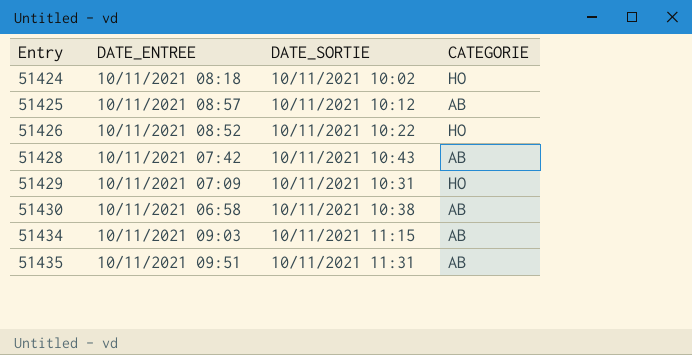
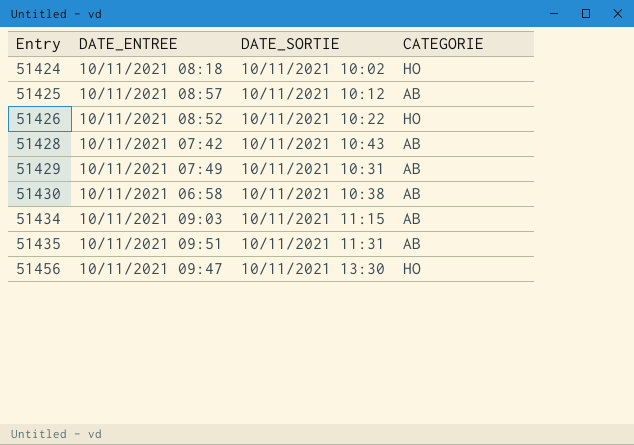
51429 | DATE_ENTREE: 10/11/2021 07:09 -> 10/11/2021 07:49
51429 | CATEGORIE: HO -> AB
row 51456: none -> 10/11/2021 09:47 | 10/11/2021 13:30 | HO

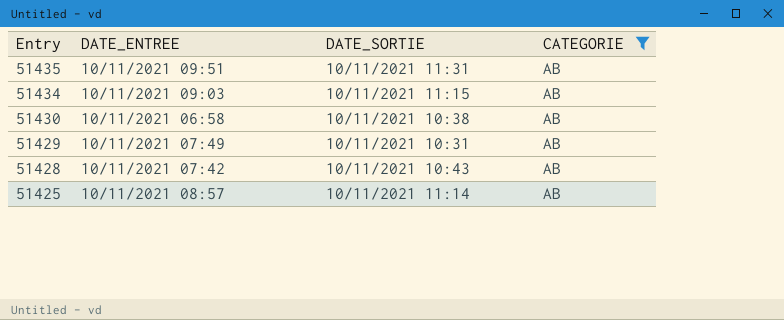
filter: none -> CATEGORIE = AB
row order: Entry ascending -> Entry descending
51425 | DATE_SORTIE: 10/11/2021 10:12 -> 10/11/2021 11:14

